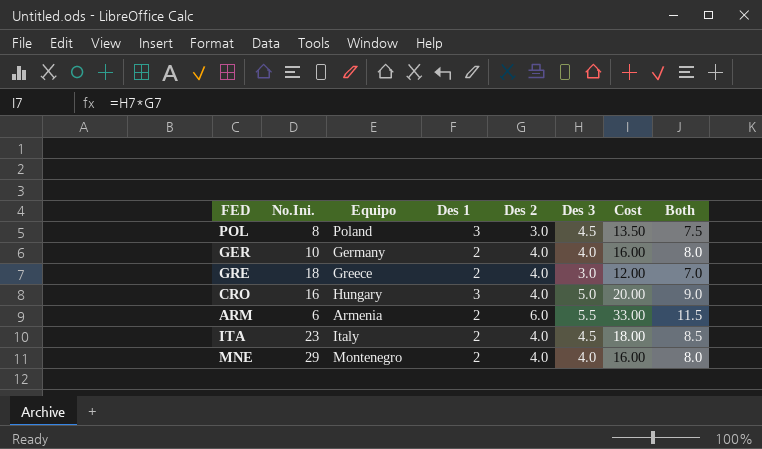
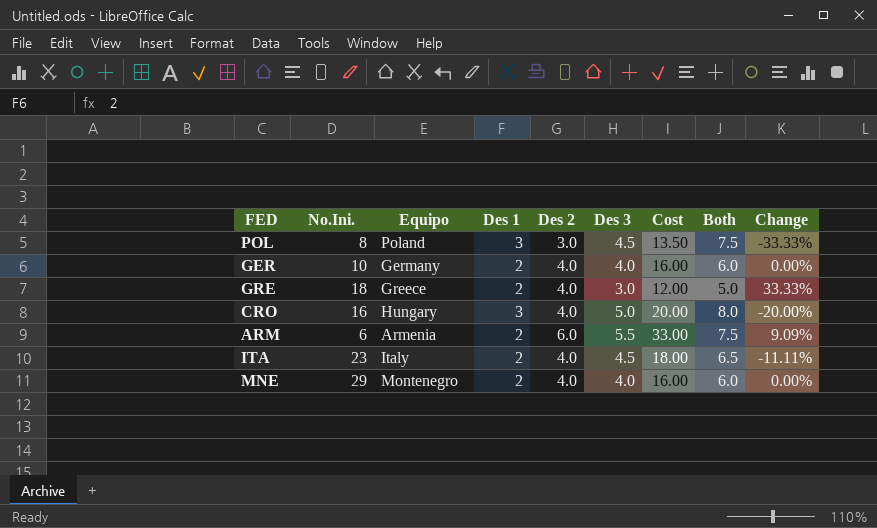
column Both | formula: [Des 2] + [Des 3] -> [Des 1] + [Des 3]
column Change | formula: none -> ([Des 2] - [Des 3]) / [Des 3]

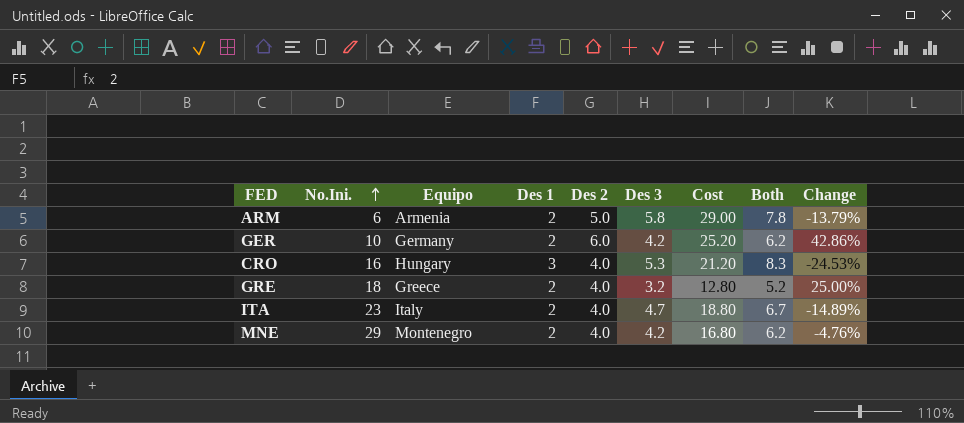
row order: none -> No.Ini. ascending
row POL: 8 | Poland | 3 | 3.0 | 4.5 | 13.50 | 7.5 | -33.33% -> none
ARM | Des 2: 6.0 -> 5.0
ARM | Des 3: 5.5 -> 5.8
ARM | Cost: 33.00 -> 29.00
ARM | Both: 7.5 -> 7.8
ARM | Change: 9.09% -> -13.79%
GER | Des 2: 4.0 -> 6.0
GER | Des 3: 4.0 -> 4.2
GER | Cost: 16.00 -> 25.20
GER | Both: 6.0 -> 6.2
GER | Change: 0.00% -> 42.86%
CRO | Des 3: 5.0 -> 5.3
CRO | Cost: 20.00 -> 21.20
CRO | Both: 8.0 -> 8.3
CRO | Change: -20.00% -> -24.53%
GRE | Des 3: 3.0 -> 3.2
GRE | Cost: 12.00 -> 12.80
GRE | Both: 5.0 -> 5.2
GRE | Change: 33.33% -> 25.00%
ITA | Des 3: 4.5 -> 4.7
ITA | Cost: 18.00 -> 18.80
ITA | Both: 6.5 -> 6.7
ITA | Change: -11.11% -> -14.89%
MNE | Des 3: 4.0 -> 4.2
MNE | Cost: 16.00 -> 16.80
MNE | Both: 6.0 -> 6.2
MNE | Change: 0.00% -> -4.76%

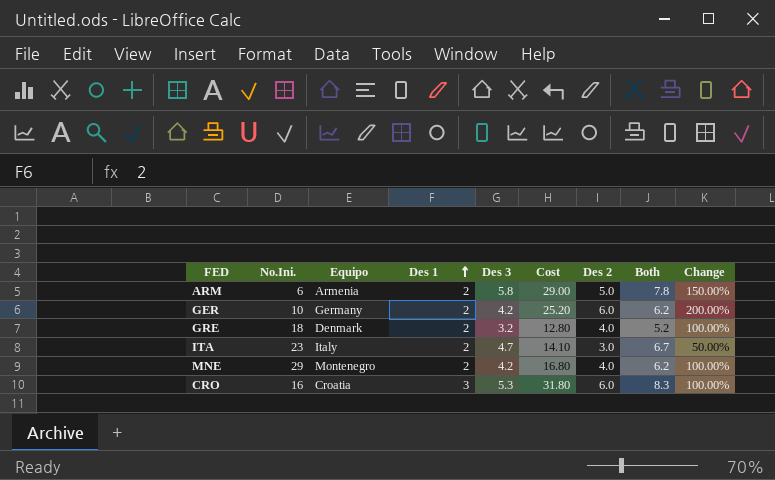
row order: No.Ini. ascending -> Des 1 ascending
column Des 2 | position: 5 -> 7
column Change | formula: ([Des 2] - [Des 3]) / [Des 3] -> ([Des 2] - [Des 1]) / [Des 1]
GRE | Equipo: Greece -> Denmark
ITA | Cost: 18.80 -> 14.10
ITA | Des 2: 4.0 -> 3.0
CRO | Equipo: Hungary -> Croatia
CRO | Cost: 21.20 -> 31.80
CRO | Des 2: 4.0 -> 6.0

